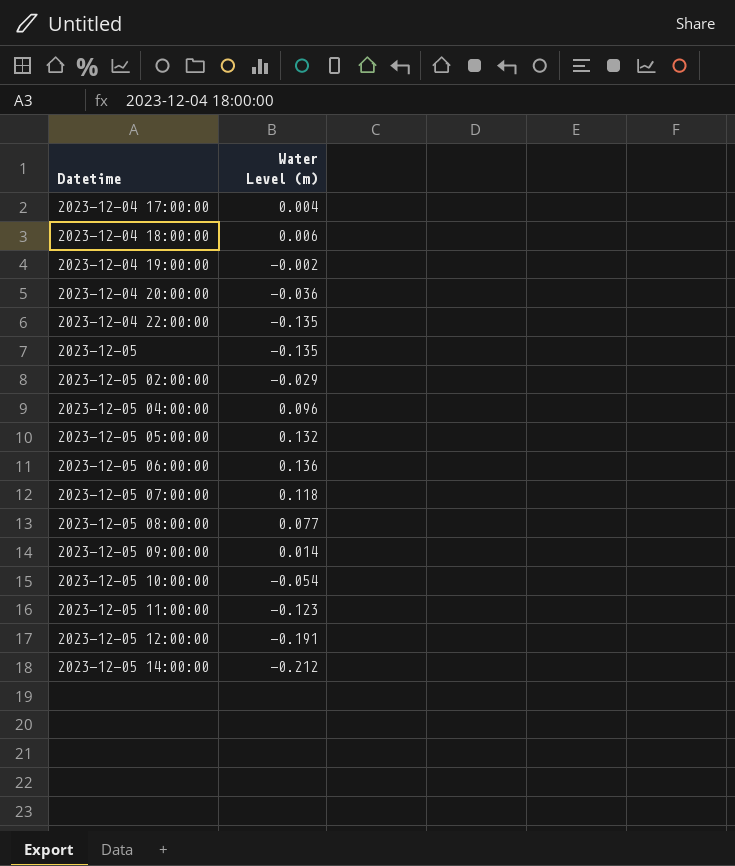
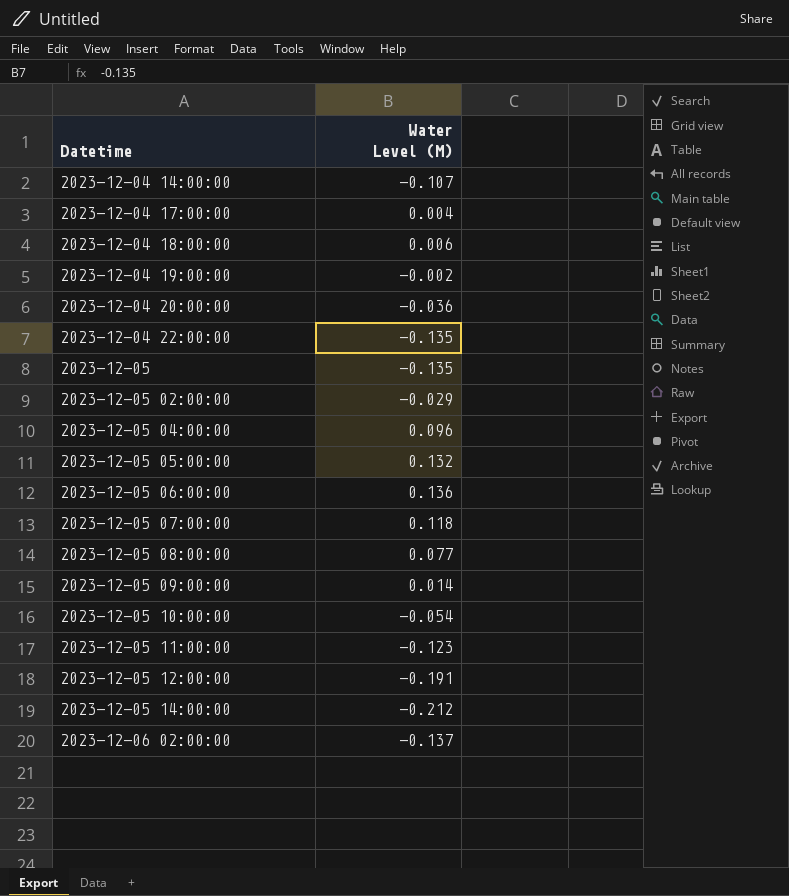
column name: Water Level (m) -> Water Level (M)
row 2023-12-04 14:00:00: none -> -0.107
row 2023-12-06 02:00:00: none -> -0.137

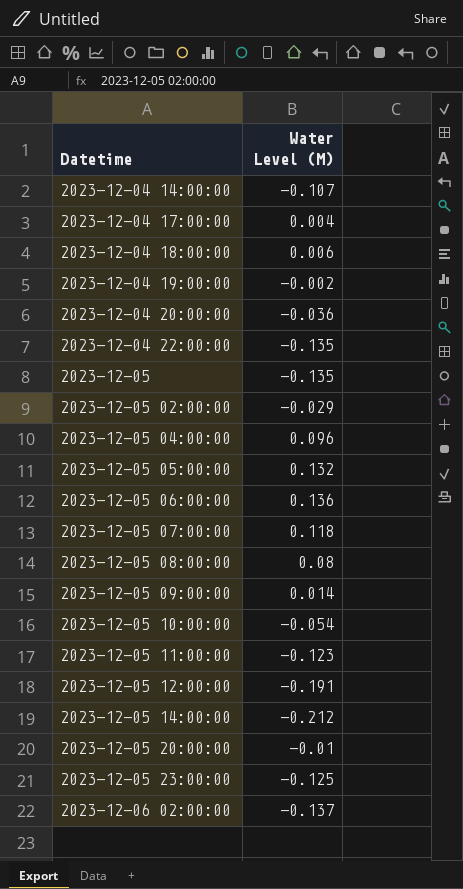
2023-12-05 08:00:00 | Water Level (M): 0.077 -> 0.08
row 2023-12-05 20:00:00: none -> -0.01
row 2023-12-05 23:00:00: none -> -0.125

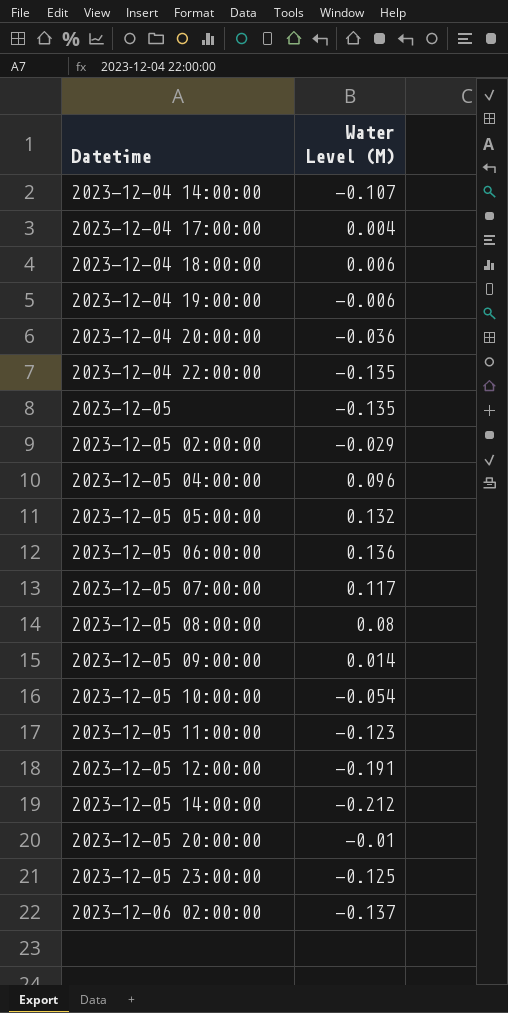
2023-12-04 19:00:00 | Water Level (M): -0.002 -> -0.006
2023-12-05 07:00:00 | Water Level (M): 0.118 -> 0.117

